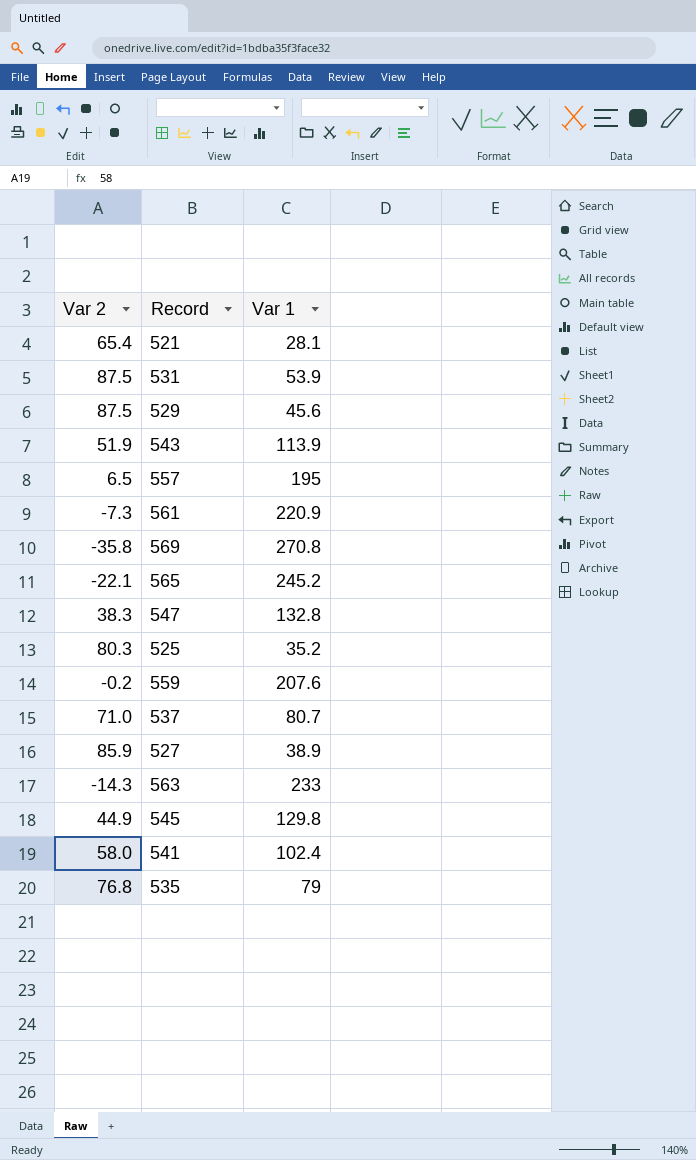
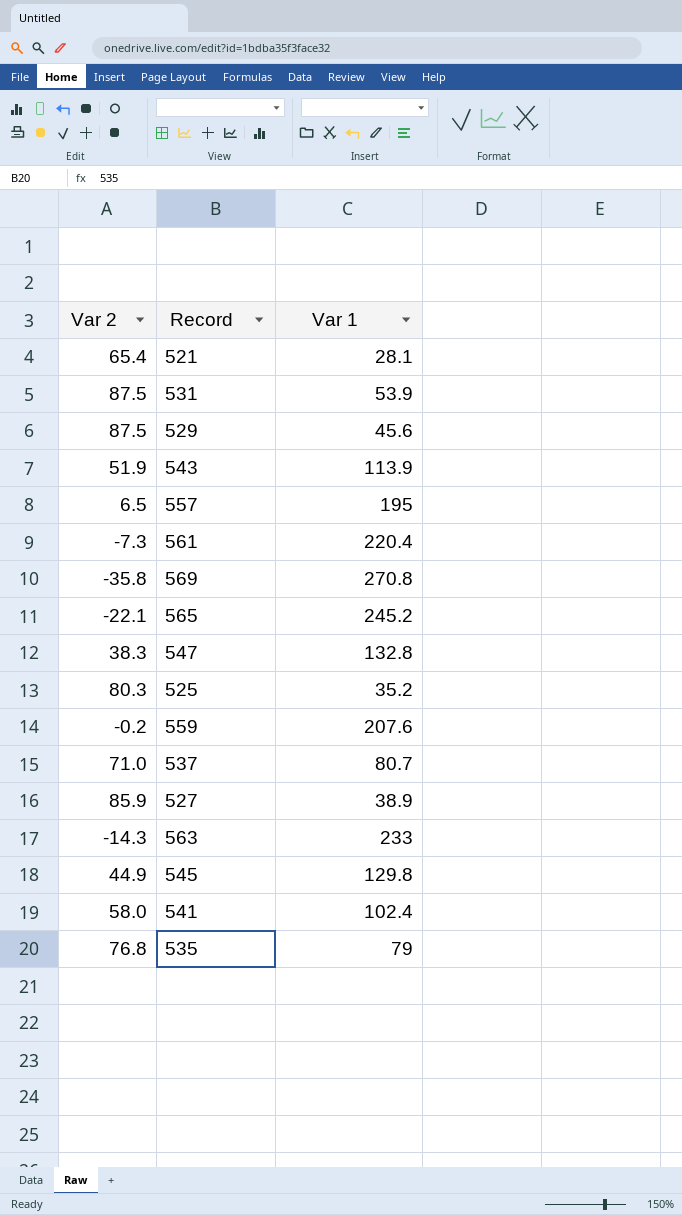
561 | Var 1: 220.9 -> 220.4

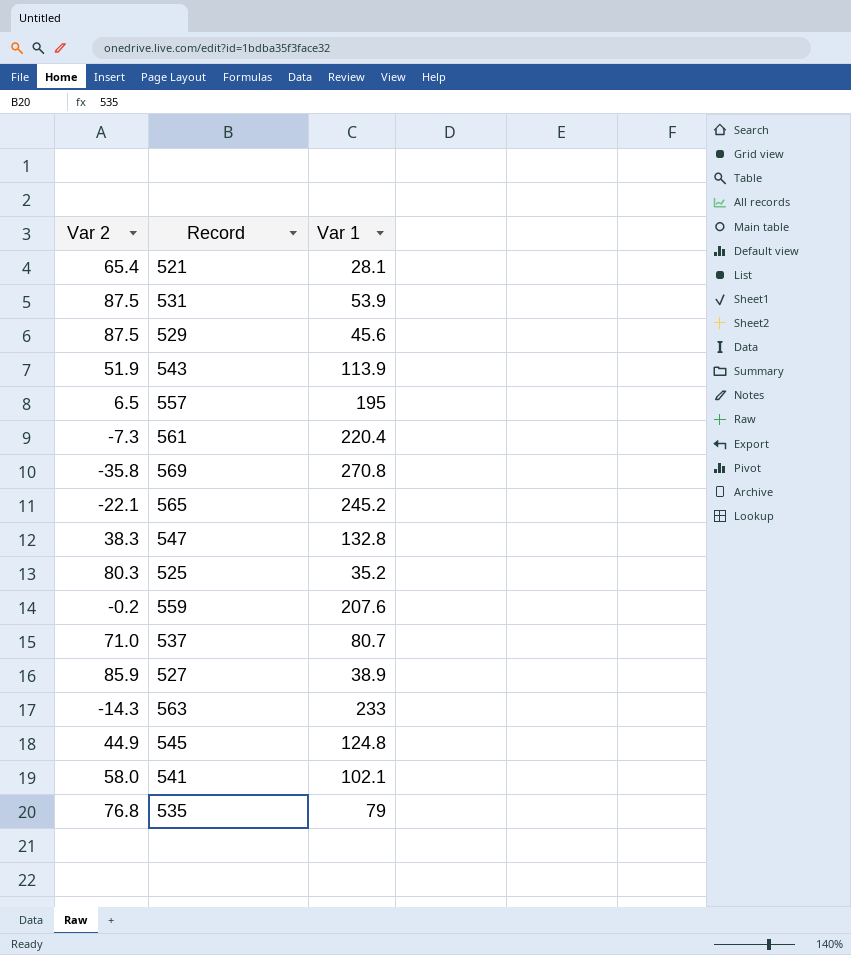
545 | Var 1: 129.8 -> 124.8
541 | Var 1: 102.4 -> 102.1

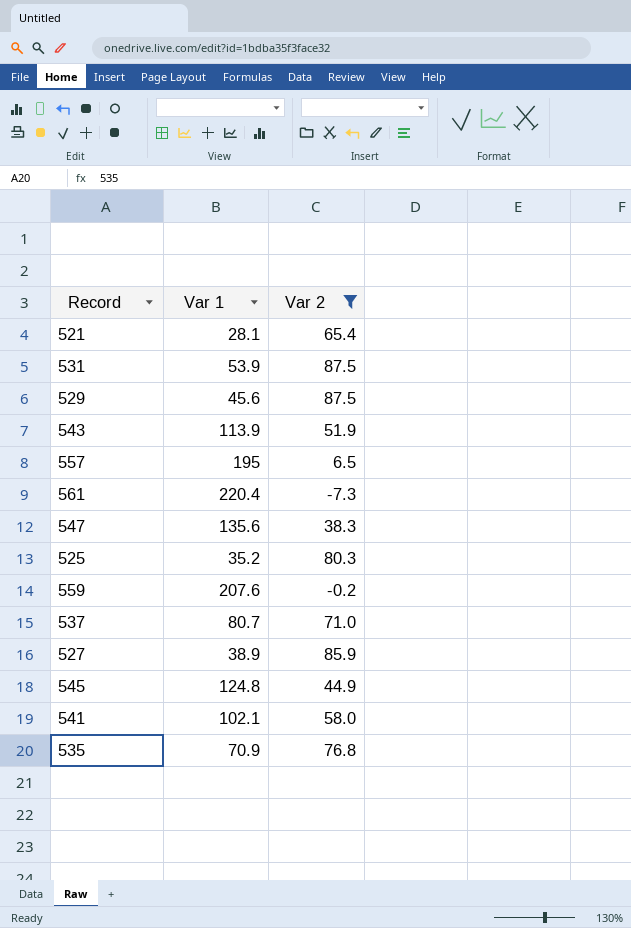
filter: none -> Var 2 >= -7.3
column Var 2 | position: 1 -> 3
547 | Var 1: 132.8 -> 135.6
535 | Var 1: 79 -> 70.9

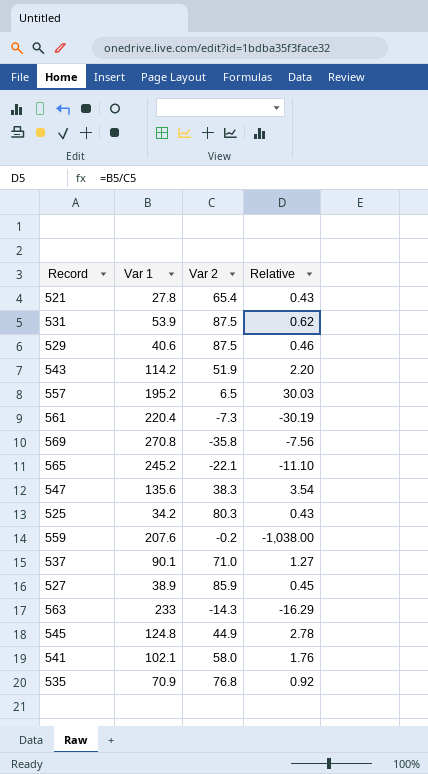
filter: Var 2 >= -7.3 -> none
column Relative | formula: none -> [Var 1] / [Var 2]
521 | Var 1: 28.1 -> 27.8
529 | Var 1: 45.6 -> 40.6
543 | Var 1: 113.9 -> 114.2
557 | Var 1: 195 -> 195.2
525 | Var 1: 35.2 -> 34.2
537 | Var 1: 80.7 -> 90.1

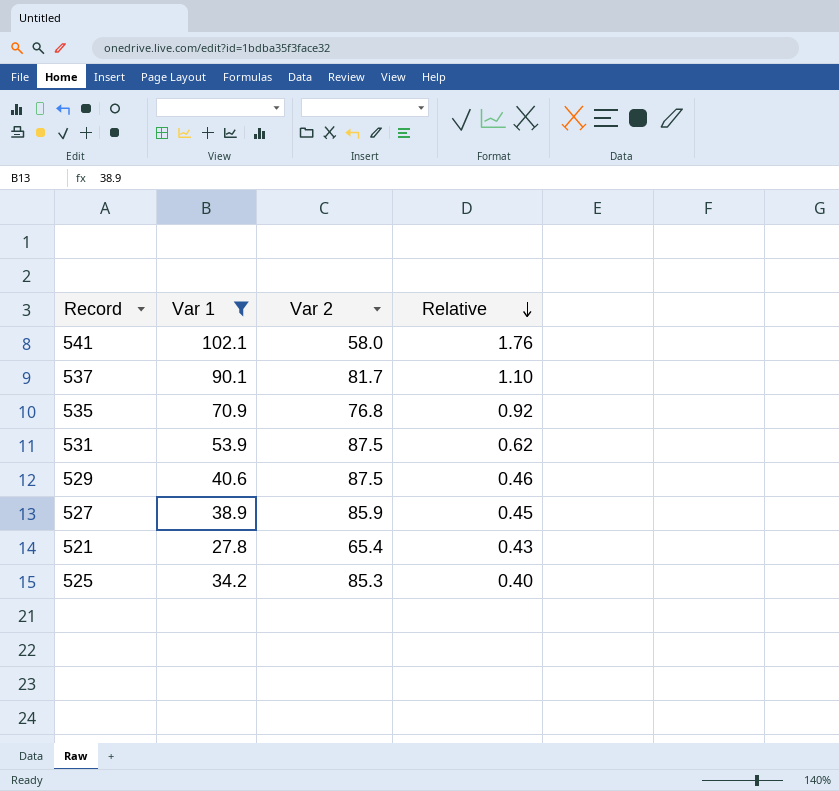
filter: none -> Var 1 <= 102.1
row order: none -> Relative descending
537 | Var 2: 71.0 -> 81.7
537 | Relative: 1.27 -> 1.10
525 | Var 2: 80.3 -> 85.3
525 | Relative: 0.43 -> 0.40

